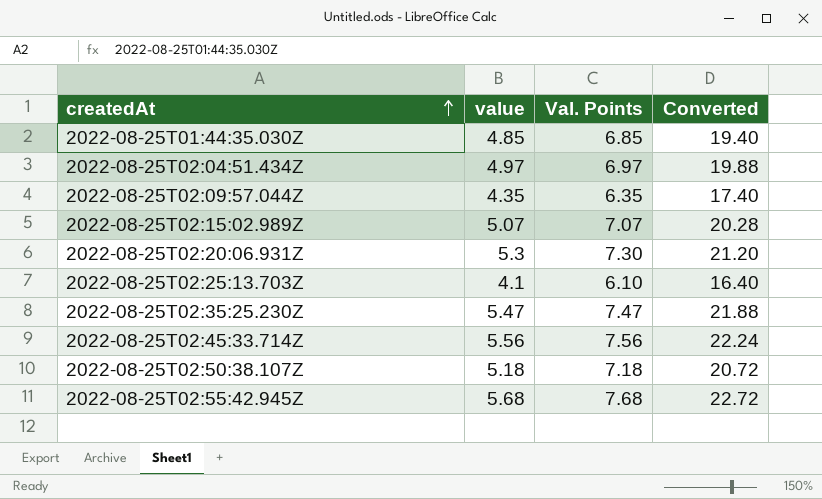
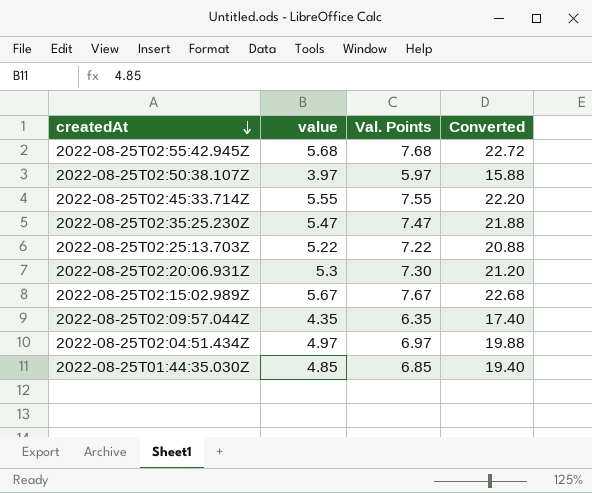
row order: createdAt ascending -> createdAt descending
2022-08-25T02:50:38.107Z | value: 5.18 -> 3.97
2022-08-25T02:50:38.107Z | Val. Points: 7.18 -> 5.97
2022-08-25T02:50:38.107Z | Converted: 20.72 -> 15.88
2022-08-25T02:45:33.714Z | value: 5.56 -> 5.55
2022-08-25T02:45:33.714Z | Val. Points: 7.56 -> 7.55
2022-08-25T02:45:33.714Z | Converted: 22.24 -> 22.20
2022-08-25T02:25:13.703Z | value: 4.1 -> 5.22
2022-08-25T02:25:13.703Z | Val. Points: 6.10 -> 7.22
2022-08-25T02:25:13.703Z | Converted: 16.40 -> 20.88
2022-08-25T02:15:02.989Z | value: 5.07 -> 5.67
2022-08-25T02:15:02.989Z | Val. Points: 7.07 -> 7.67
2022-08-25T02:15:02.989Z | Converted: 20.28 -> 22.68

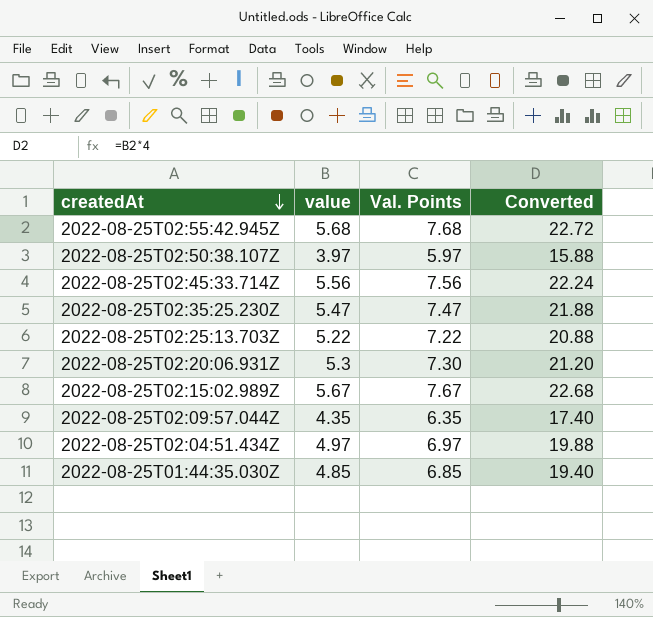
2022-08-25T02:45:33.714Z | value: 5.55 -> 5.56
2022-08-25T02:45:33.714Z | Val. Points: 7.55 -> 7.56
2022-08-25T02:45:33.714Z | Converted: 22.20 -> 22.24

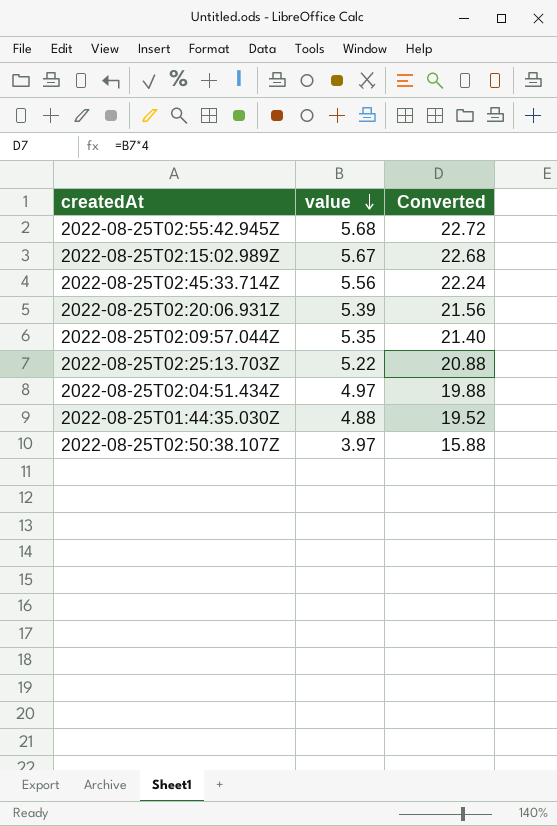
row order: createdAt descending -> value descending
column Val. Points | formula: [value] + 2 -> none
row 2022-08-25T02:35:25.230Z: 5.47 | 7.47 | 21.88 -> none
2022-08-25T02:20:06.931Z | value: 5.3 -> 5.39
2022-08-25T02:20:06.931Z | Converted: 21.20 -> 21.56
2022-08-25T02:09:57.044Z | value: 4.35 -> 5.35
2022-08-25T02:09:57.044Z | Converted: 17.40 -> 21.40
2022-08-25T01:44:35.030Z | value: 4.85 -> 4.88
2022-08-25T01:44:35.030Z | Converted: 19.40 -> 19.52

